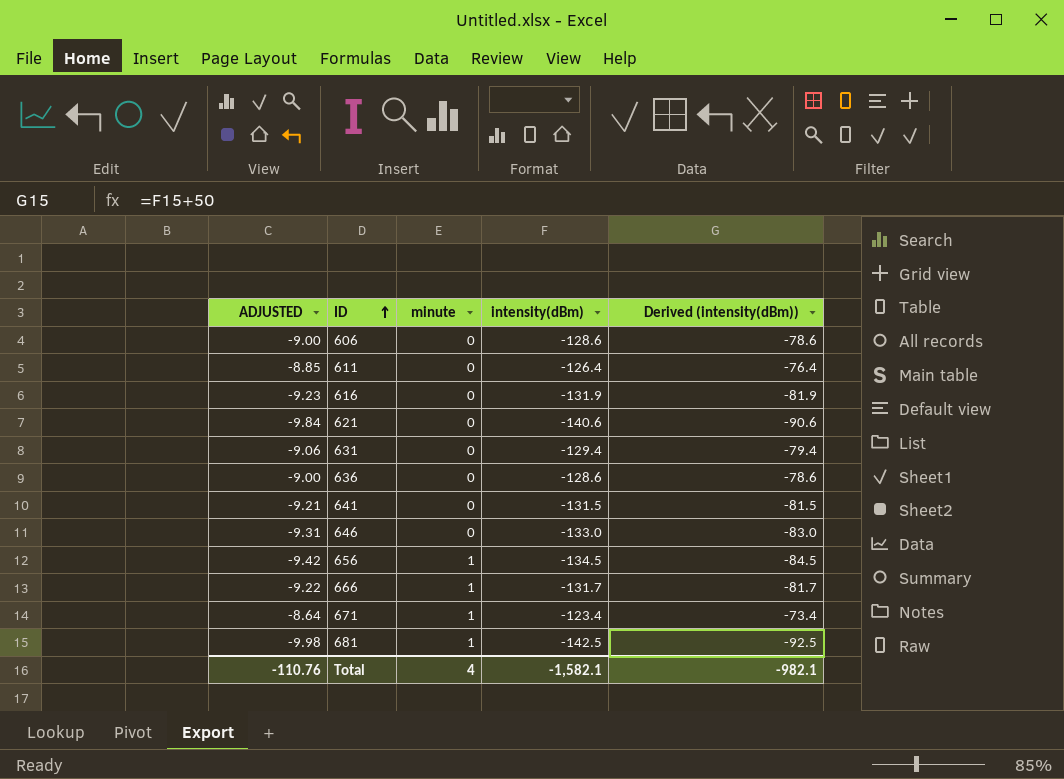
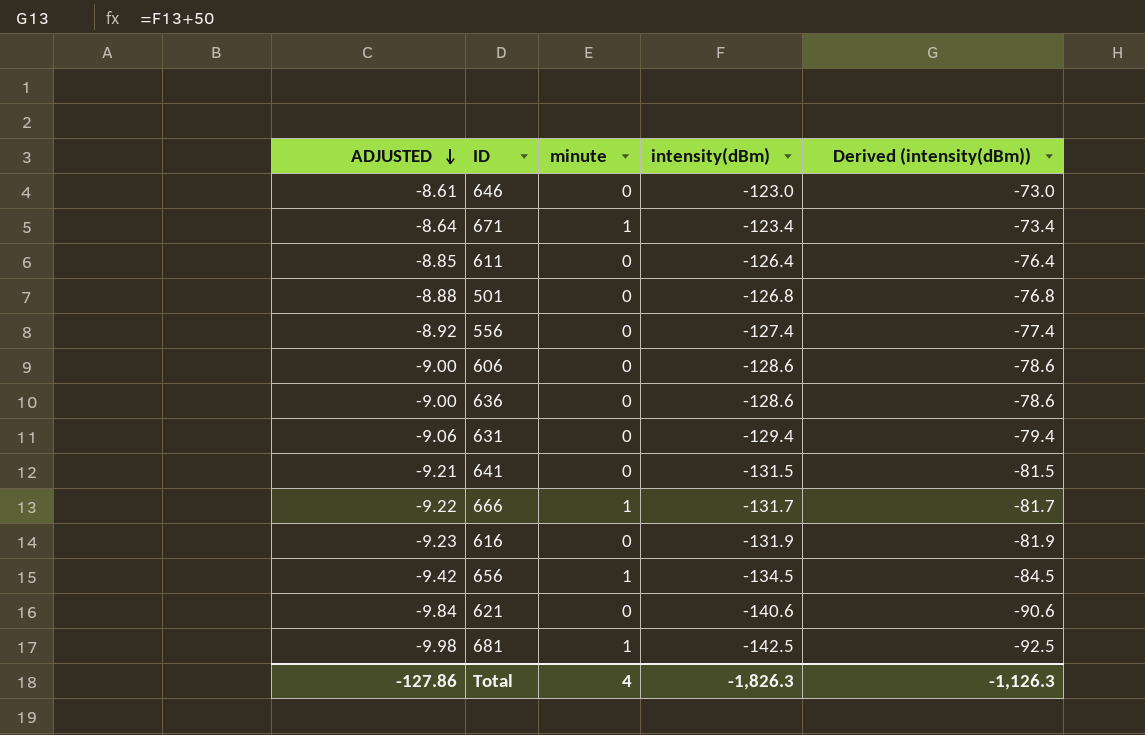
row order: ID ascending -> ADJUSTED descending
646 | ADJUSTED: -9.31 -> -8.61
646 | intensity(dBm): -133.0 -> -123.0
646 | Derived (intensity(dBm)): -83.0 -> -73.0
row 501: none -> -8.88 | 0 | -126.8 | -76.8
row 556: none -> -8.92 | 0 | -127.4 | -77.4
Total | ADJUSTED: -110.76 -> -127.86
Total | intensity(dBm): -1,582.1 -> -1,826.3
Total | Derived (intensity(dBm)): -982.1 -> -1,126.3

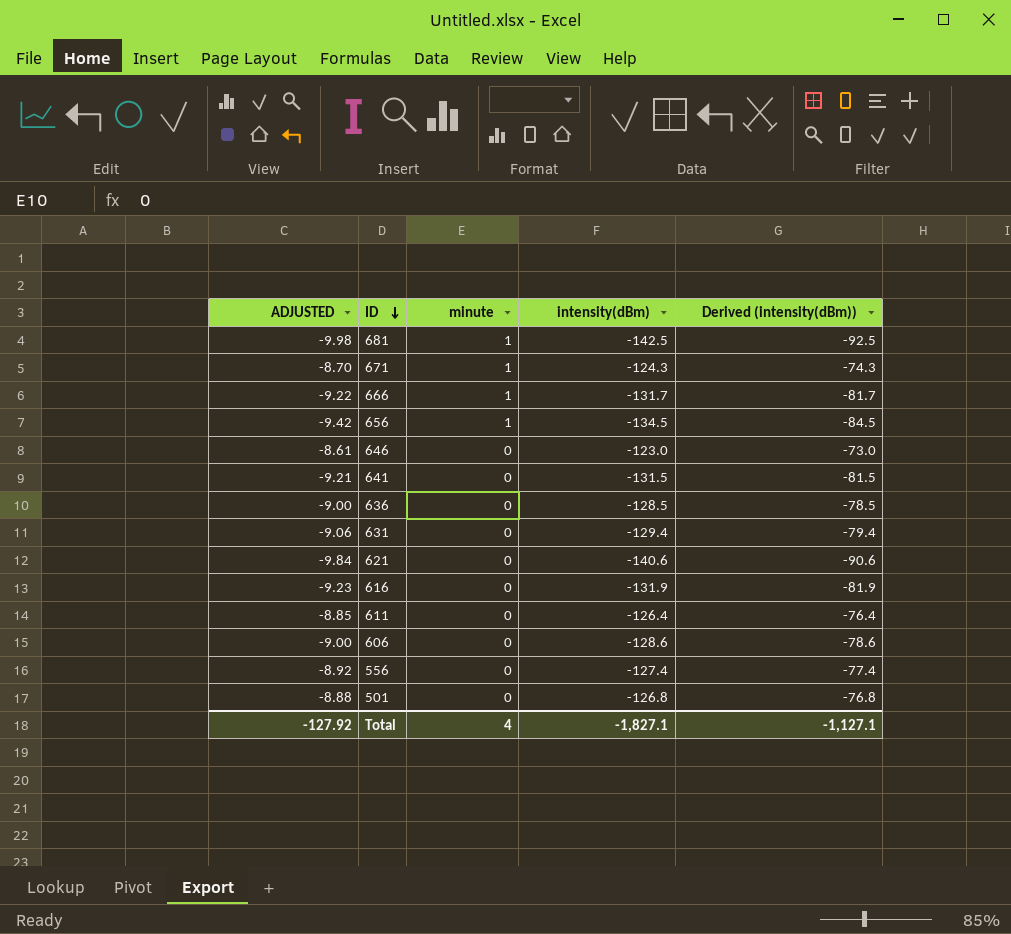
row order: ADJUSTED descending -> ID descending
671 | ADJUSTED: -8.64 -> -8.70
671 | intensity(dBm): -123.4 -> -124.3
671 | Derived (intensity(dBm)): -73.4 -> -74.3
636 | intensity(dBm): -128.6 -> -128.5
636 | Derived (intensity(dBm)): -78.6 -> -78.5
Total | ADJUSTED: -127.86 -> -127.92
Total | intensity(dBm): -1,826.3 -> -1,827.1
Total | Derived (intensity(dBm)): -1,126.3 -> -1,127.1

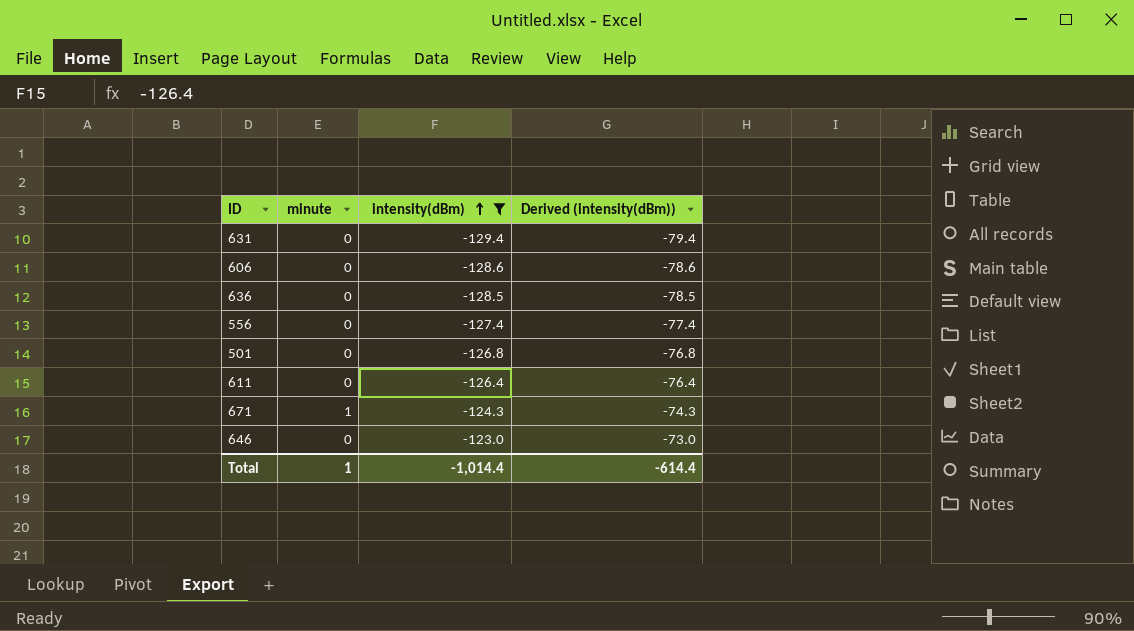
filter: none -> intensity(dBm) >= -129.4
row order: ID descending -> intensity(dBm) ascending
column ADJUSTED | formula: [intensity(dBm)] * 0.07 -> none
Total | minute: 4 -> 1
Total | intensity(dBm): -1,827.1 -> -1,014.4
Total | Derived (intensity(dBm)): -1,127.1 -> -614.4

